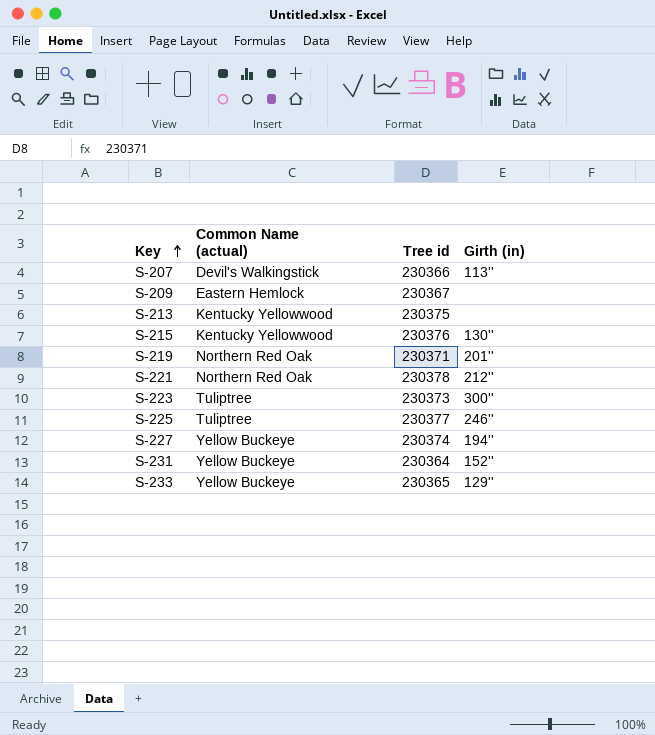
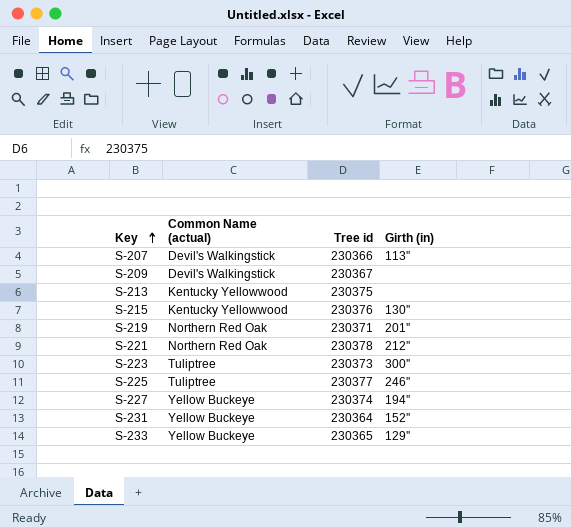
S-209 | Common Name (actual): Eastern Hemlock -> Devil's Walkingstick

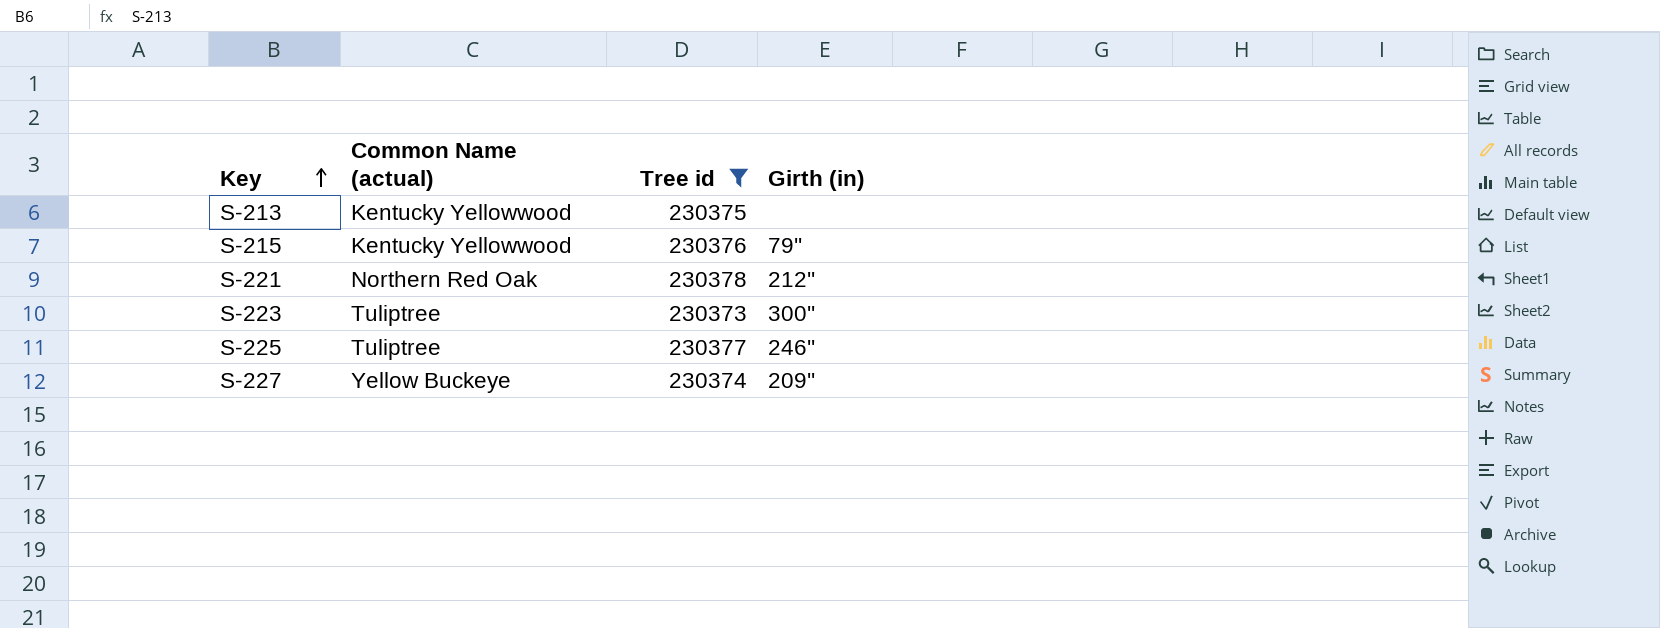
filter: none -> Tree id >= 230373
S-215 | Girth (in): 130'' -> 79''
S-227 | Girth (in): 194'' -> 209''

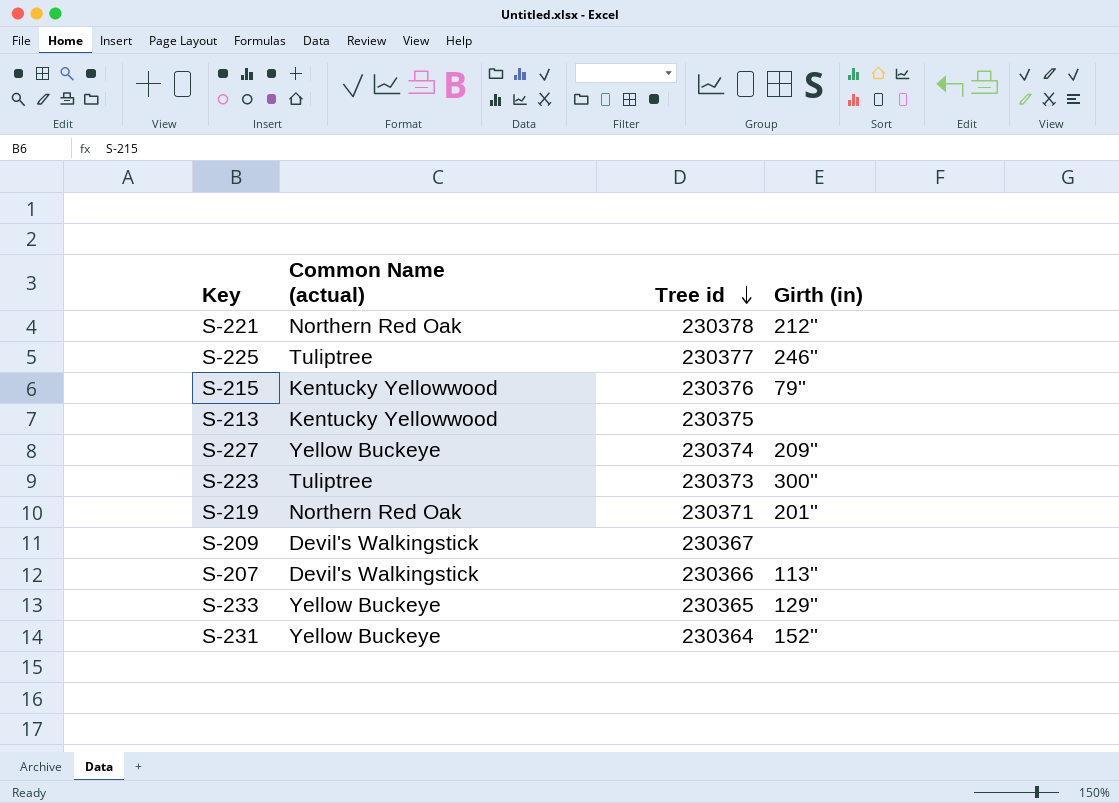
filter: Tree id >= 230373 -> none
row order: Key ascending -> Tree id descending

